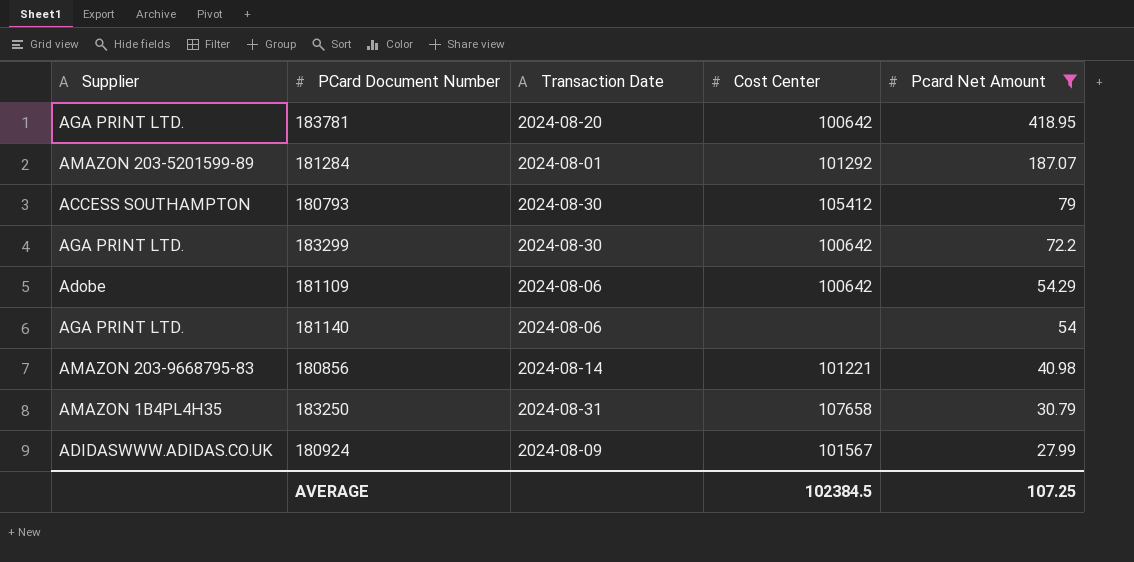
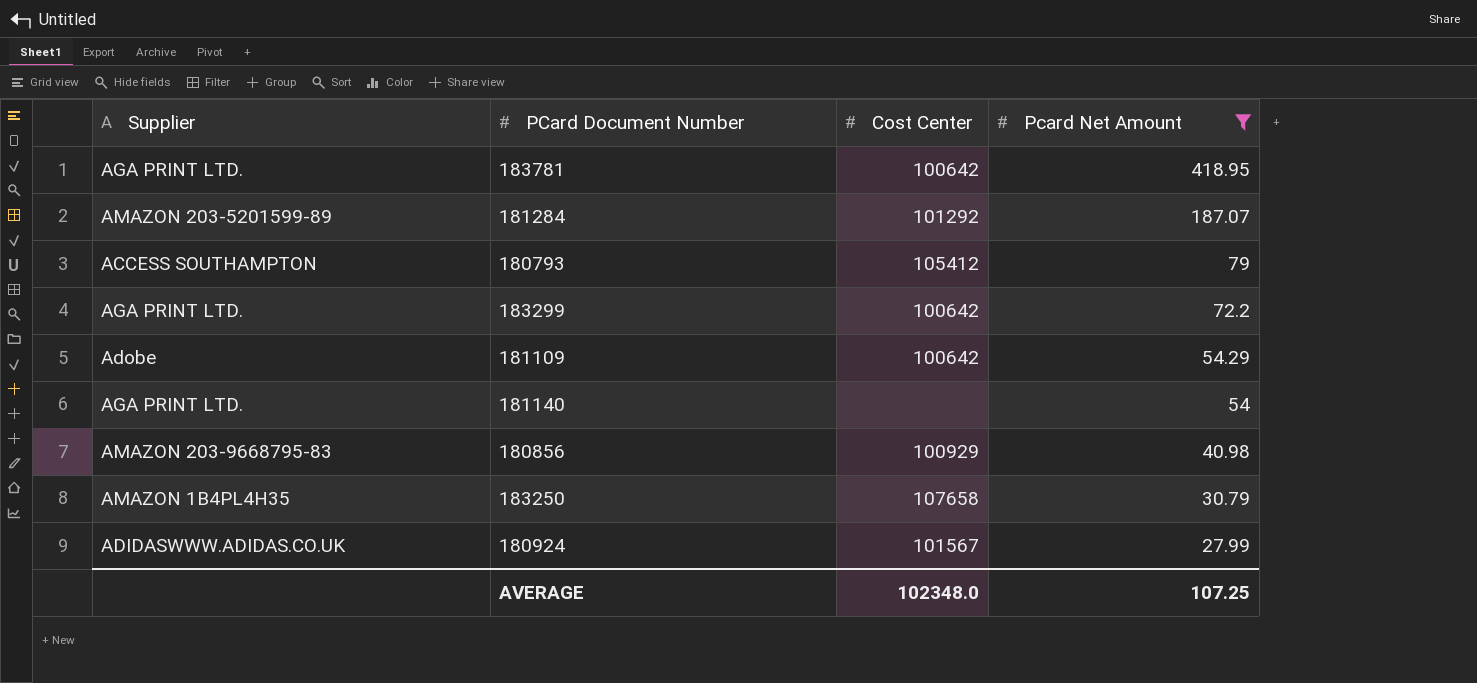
column Transaction Date | position: 3 -> none
180856 | Cost Center: 101221 -> 100929
AVERAGE | Cost Center: 102384.5 -> 102348.0

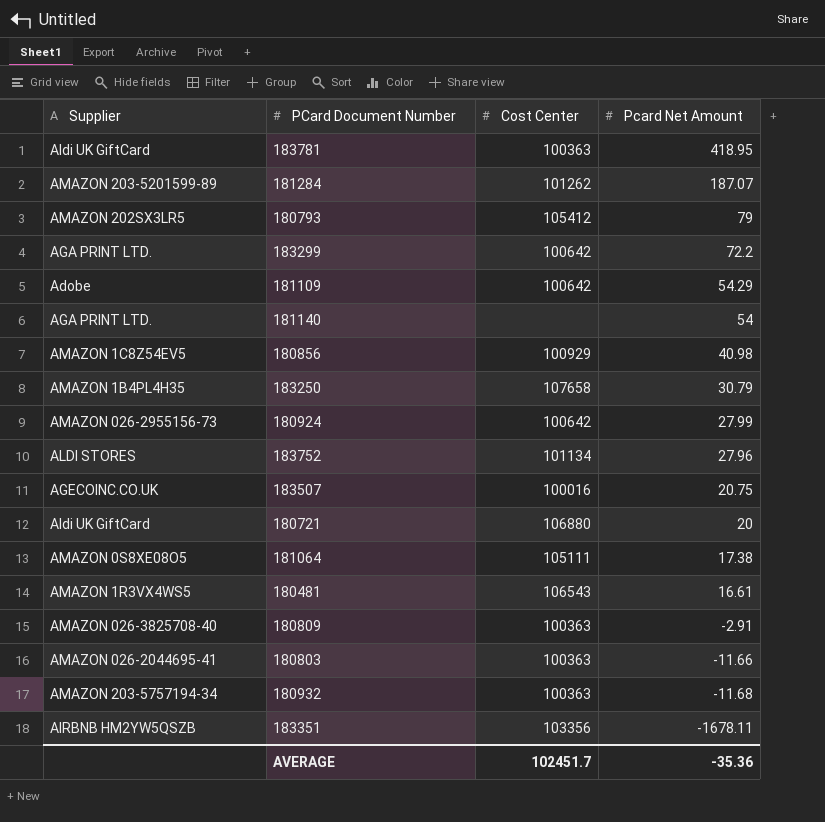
filter: Pcard Net Amount >= 27.99 -> none
183781 | Supplier: AGA PRINT LTD. -> Aldi UK GiftCard
183781 | Cost Center: 100642 -> 100363
181284 | Cost Center: 101292 -> 101262
180793 | Supplier: ACCESS SOUTHAMPTON -> AMAZON 202SX3LR5
180856 | Supplier: AMAZON 203-9668795-83 -> AMAZON 1C8Z54EV5
180924 | Supplier: ADIDASWWW.ADIDAS.CO.UK -> AMAZON 026-2955156-73
180924 | Cost Center: 101567 -> 100642
AVERAGE | Cost Center: 102348.0 -> 102451.7
AVERAGE | Pcard Net Amount: 107.25 -> -35.36

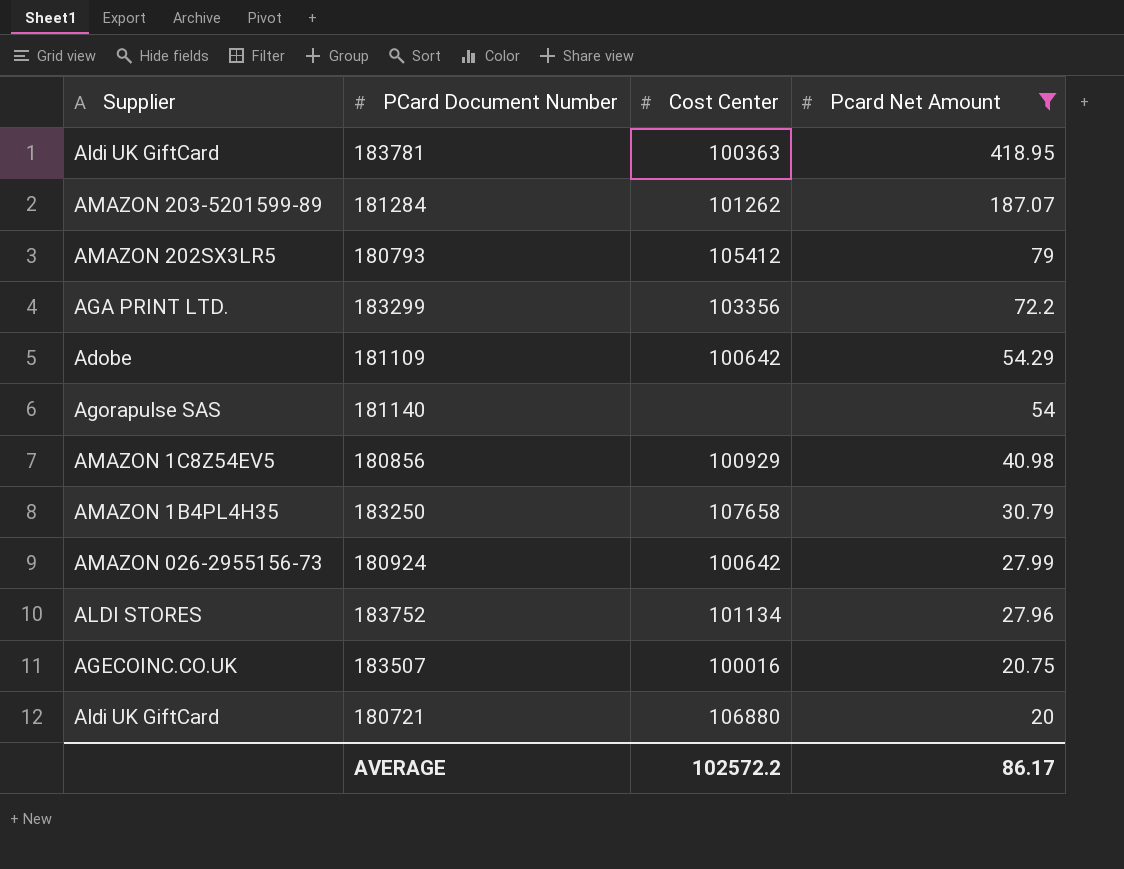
filter: none -> Pcard Net Amount >= 20
183299 | Cost Center: 100642 -> 103356
181140 | Supplier: AGA PRINT LTD. -> Agorapulse SAS
AVERAGE | Cost Center: 102451.7 -> 102572.2
AVERAGE | Pcard Net Amount: -35.36 -> 86.17

